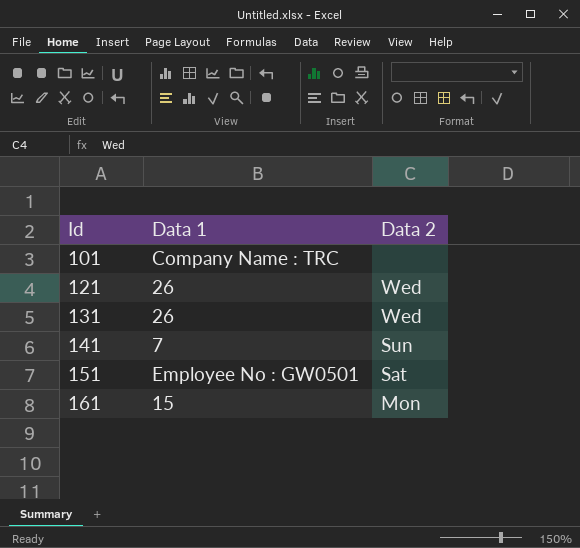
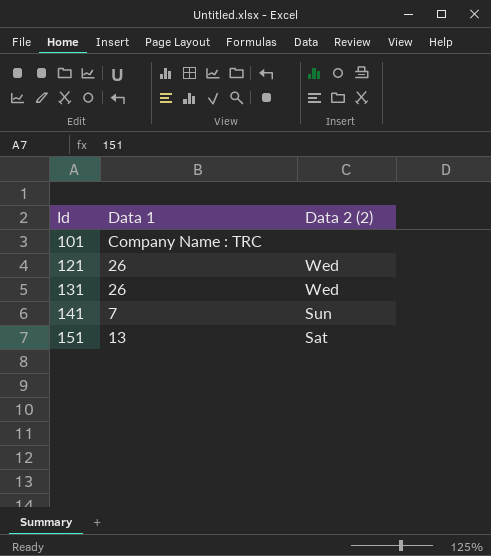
column name: Data 2 -> Data 2 (2)
row 161: 15 | Mon -> none
151 | Data 1: Employee No : GW0501 -> 13

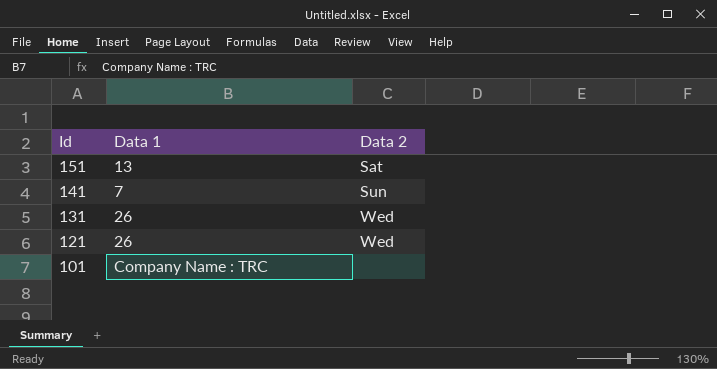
row order: Id ascending -> Id descending
column name: Data 2 (2) -> Data 2

